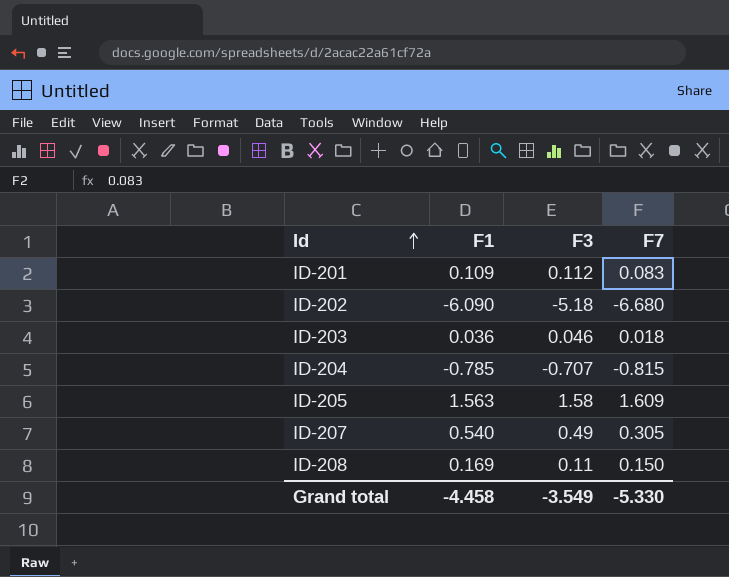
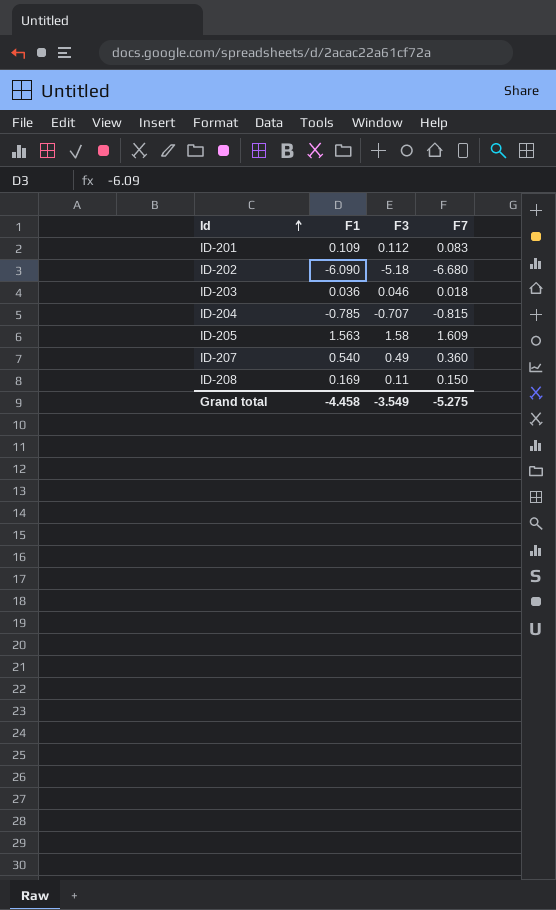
ID-207 | F7: 0.305 -> 0.360
Grand total | F7: -5.330 -> -5.275

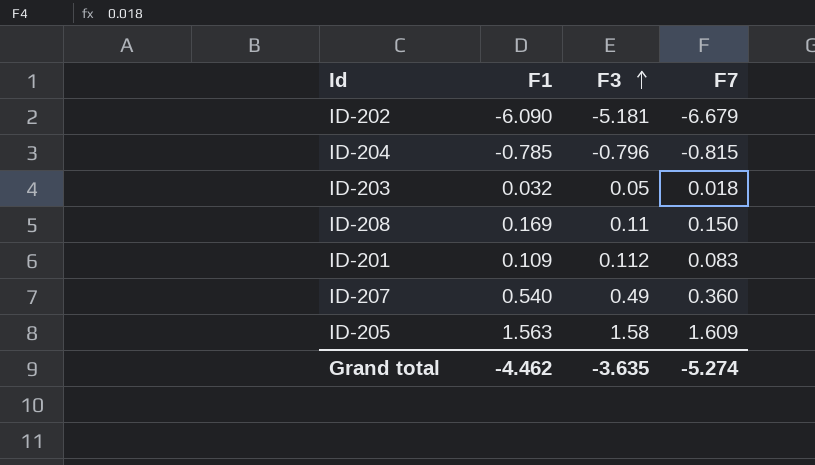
row order: Id ascending -> F3 ascending
ID-202 | F3: -5.18 -> -5.181
ID-202 | F7: -6.680 -> -6.679
ID-204 | F3: -0.707 -> -0.796
ID-203 | F1: 0.036 -> 0.032
ID-203 | F3: 0.046 -> 0.05
Grand total | F1: -4.458 -> -4.462
Grand total | F3: -3.549 -> -3.635
Grand total | F7: -5.275 -> -5.274

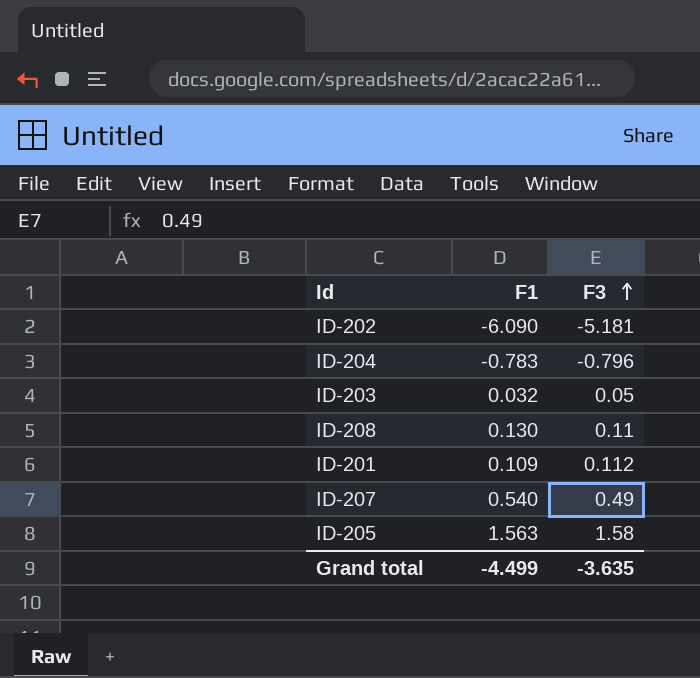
column F7 | position: 4 -> none
ID-204 | F1: -0.785 -> -0.783
ID-208 | F1: 0.169 -> 0.130
Grand total | F1: -4.462 -> -4.499

